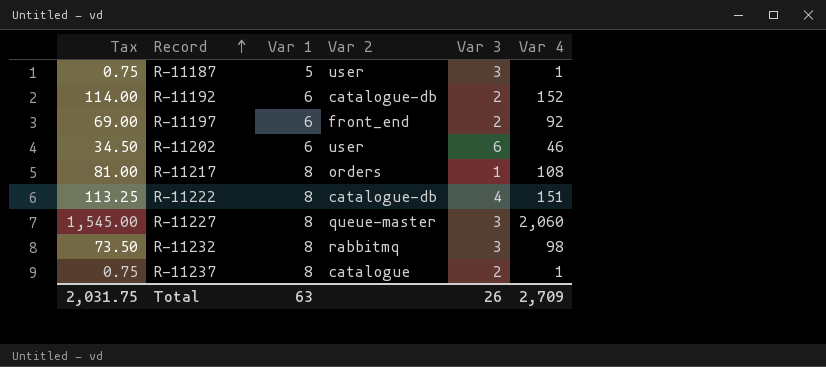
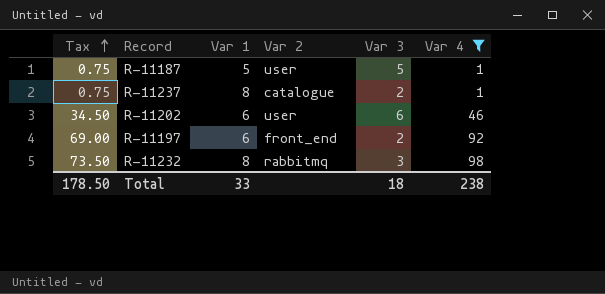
filter: none -> Var 4 <= 98
row order: Record ascending -> Tax ascending
R-11187 | Var 3: 3 -> 5
Total | Tax: 2,031.75 -> 178.50
Total | Var 1: 63 -> 33
Total | Var 3: 26 -> 18
Total | Var 4: 2,709 -> 238

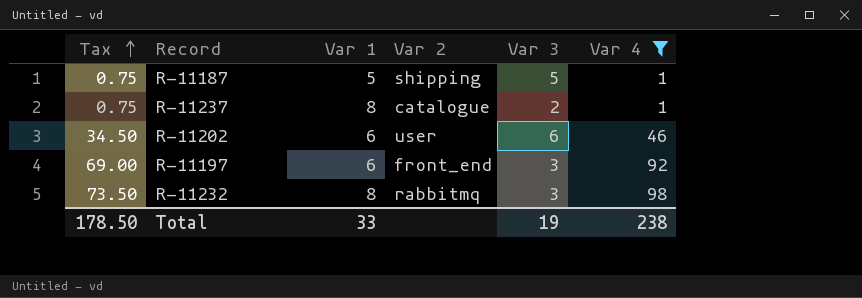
R-11187 | Var 2: user -> shipping
R-11197 | Var 3: 2 -> 3
Total | Var 3: 18 -> 19

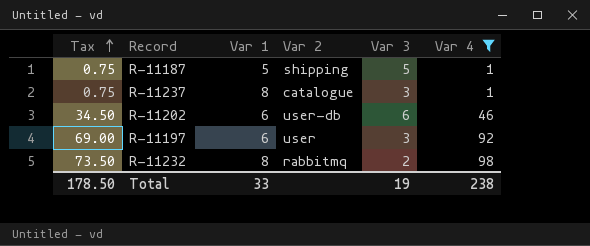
R-11237 | Var 3: 2 -> 3
R-11202 | Var 2: user -> user-db
R-11197 | Var 2: front_end -> user
R-11232 | Var 3: 3 -> 2

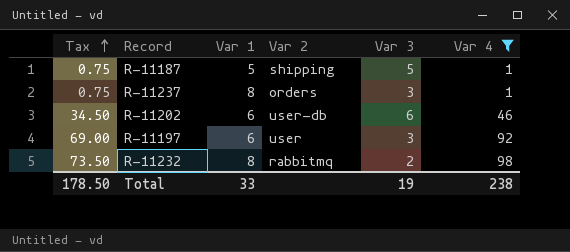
R-11237 | Var 2: catalogue -> orders

